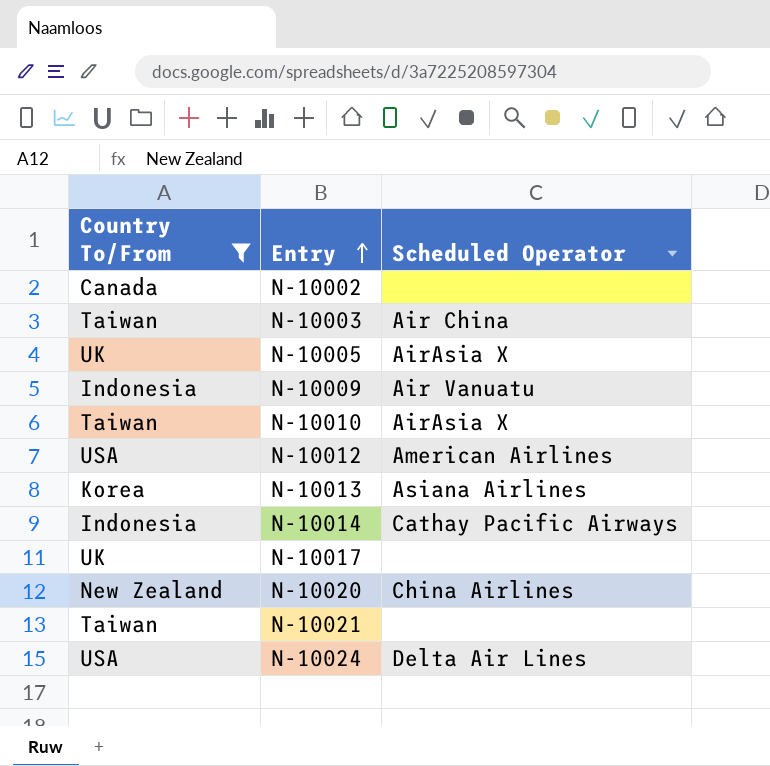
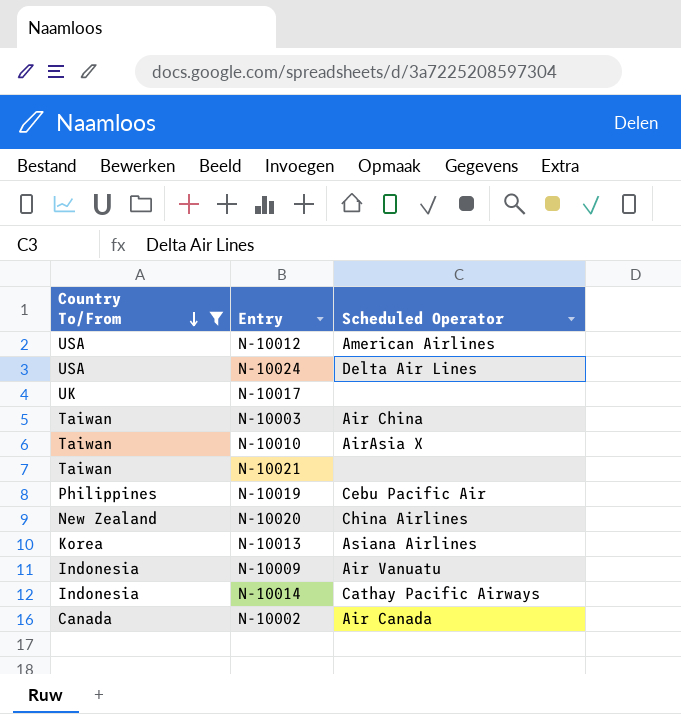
row order: Entry ascending -> Country To/From descending
row N-10005: UK | AirAsia X -> none
row N-10019: none -> Philippines | Cebu Pacific Air
N-10002 | Scheduled Operator: none -> Air Canada

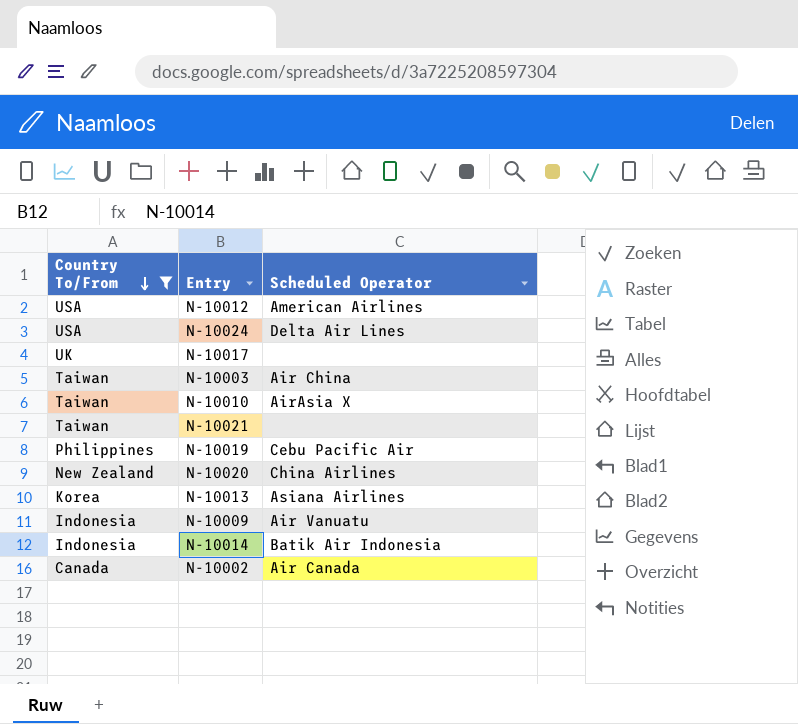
N-10014 | Scheduled Operator: Cathay Pacific Airways -> Batik Air Indonesia

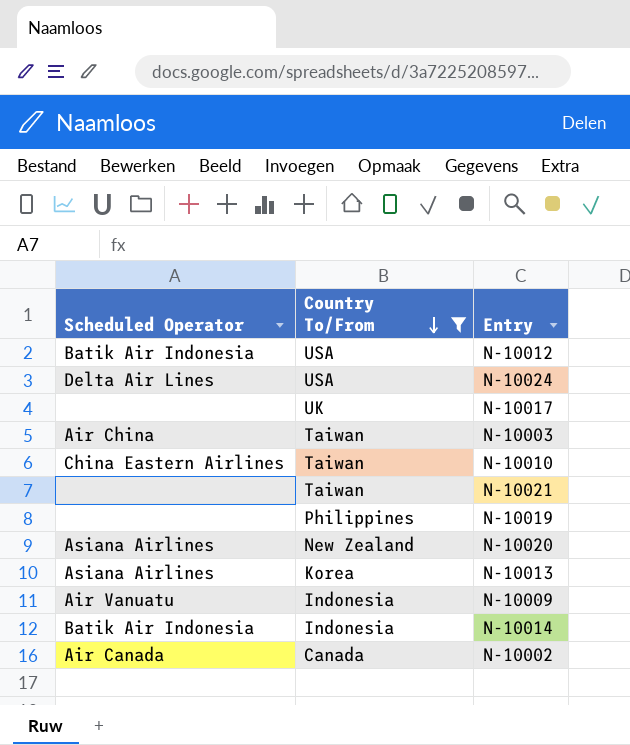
column Scheduled Operator | position: 3 -> 1
N-10012 | Scheduled Operator: American Airlines -> Batik Air Indonesia
N-10010 | Scheduled Operator: AirAsia X -> China Eastern Airlines
N-10019 | Scheduled Operator: Cebu Pacific Air -> none
N-10020 | Scheduled Operator: China Airlines -> Asiana Airlines

